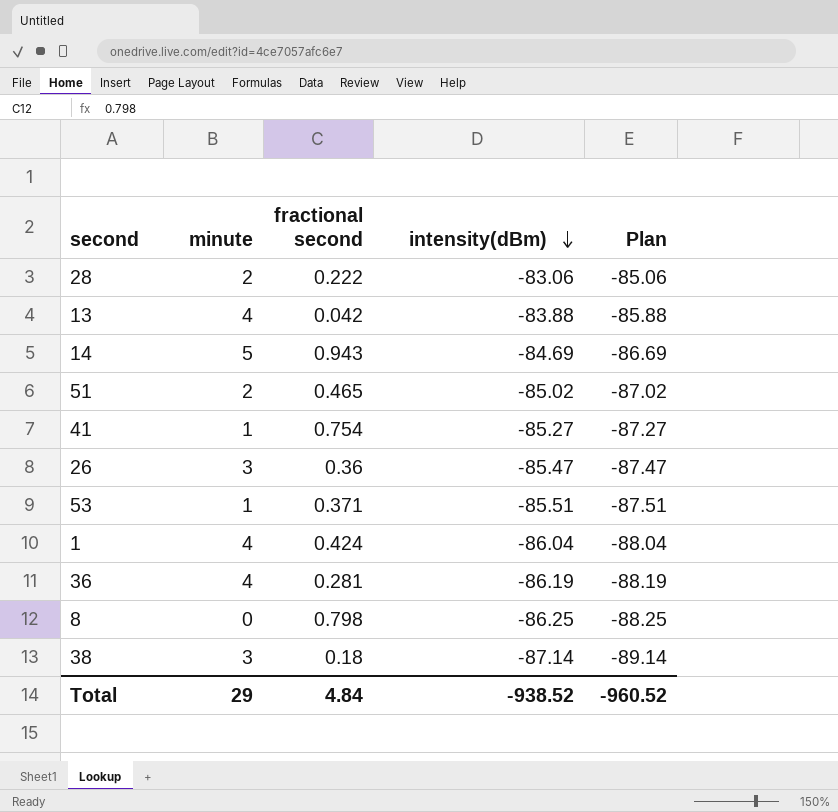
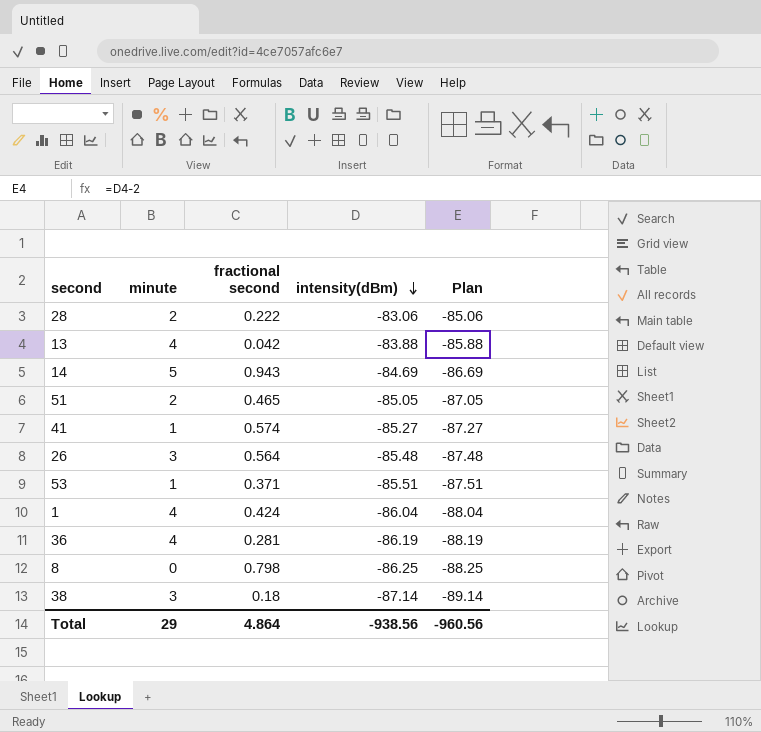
51 | intensity(dBm): -85.02 -> -85.05
51 | Plan: -87.02 -> -87.05
41 | fractional second: 0.754 -> 0.574
26 | fractional second: 0.36 -> 0.564
26 | intensity(dBm): -85.47 -> -85.48
26 | Plan: -87.47 -> -87.48
Total | fractional second: 4.84 -> 4.864
Total | intensity(dBm): -938.52 -> -938.56
Total | Plan: -960.52 -> -960.56

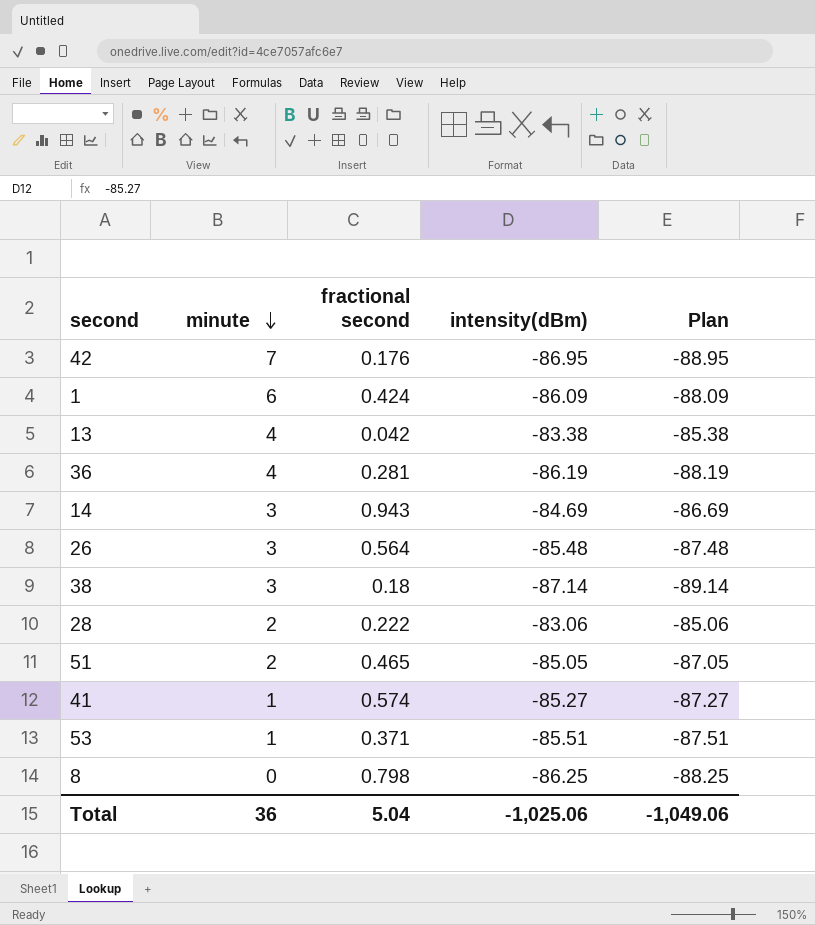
row order: intensity(dBm) descending -> minute descending
row 42: none -> 7 | 0.176 | -86.95 | -88.95
1 | minute: 4 -> 6
1 | intensity(dBm): -86.04 -> -86.09
1 | Plan: -88.04 -> -88.09
13 | intensity(dBm): -83.88 -> -83.38
13 | Plan: -85.88 -> -85.38
14 | minute: 5 -> 3
Total | minute: 29 -> 36
Total | fractional second: 4.864 -> 5.04
Total | intensity(dBm): -938.56 -> -1,025.06
Total | Plan: -960.56 -> -1,049.06

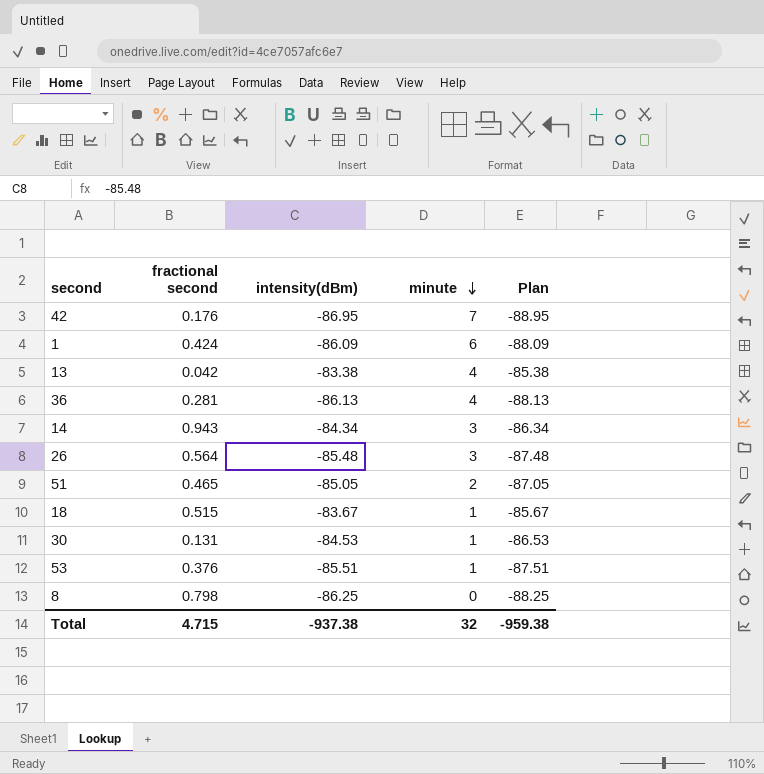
column minute | position: 2 -> 4
row 38: 3 | 0.18 | -87.14 | -89.14 -> none
row 28: 2 | 0.222 | -83.06 | -85.06 -> none
row 41: 1 | 0.574 | -85.27 | -87.27 -> none
36 | intensity(dBm): -86.19 -> -86.13
36 | Plan: -88.19 -> -88.13
14 | intensity(dBm): -84.69 -> -84.34
14 | Plan: -86.69 -> -86.34
row 18: none -> 0.515 | -83.67 | 1 | -85.67
row 30: none -> 0.131 | -84.53 | 1 | -86.53
53 | fractional second: 0.371 -> 0.376
Total | fractional second: 5.04 -> 4.715
Total | intensity(dBm): -1,025.06 -> -937.38
Total | minute: 36 -> 32
Total | Plan: -1,049.06 -> -959.38

